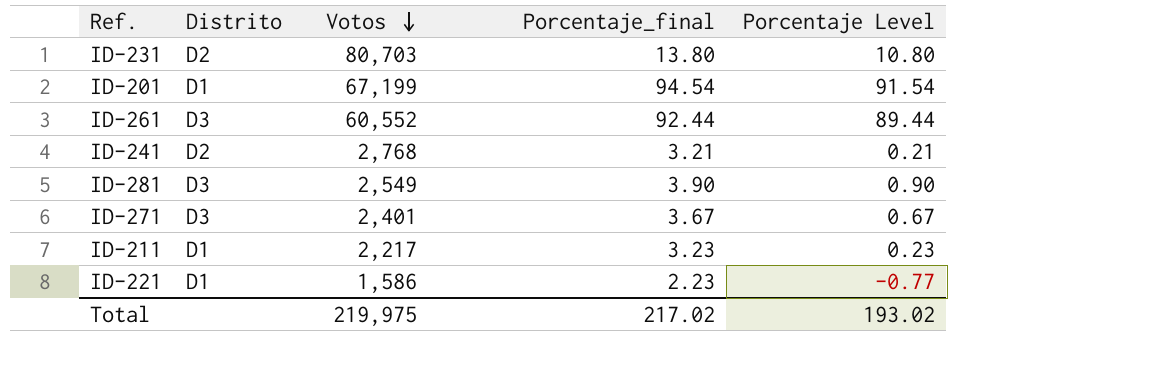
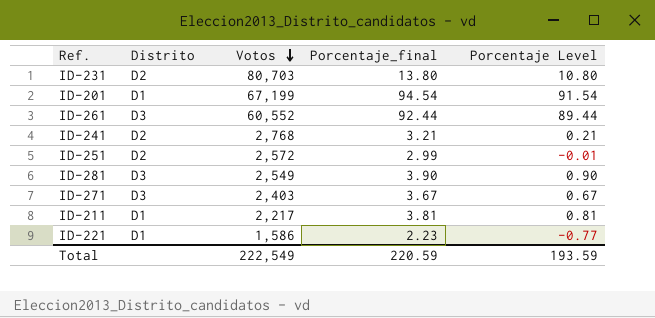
row ID-251: none -> D2 | 2,572 | 2.99 | -0.01
ID-271 | Votos: 2,401 -> 2,403
ID-211 | Porcentaje_final: 3.23 -> 3.81
ID-211 | Porcentaje Level: 0.23 -> 0.81
Total | Votos: 219,975 -> 222,549
Total | Porcentaje_final: 217.02 -> 220.59
Total | Porcentaje Level: 193.02 -> 193.59

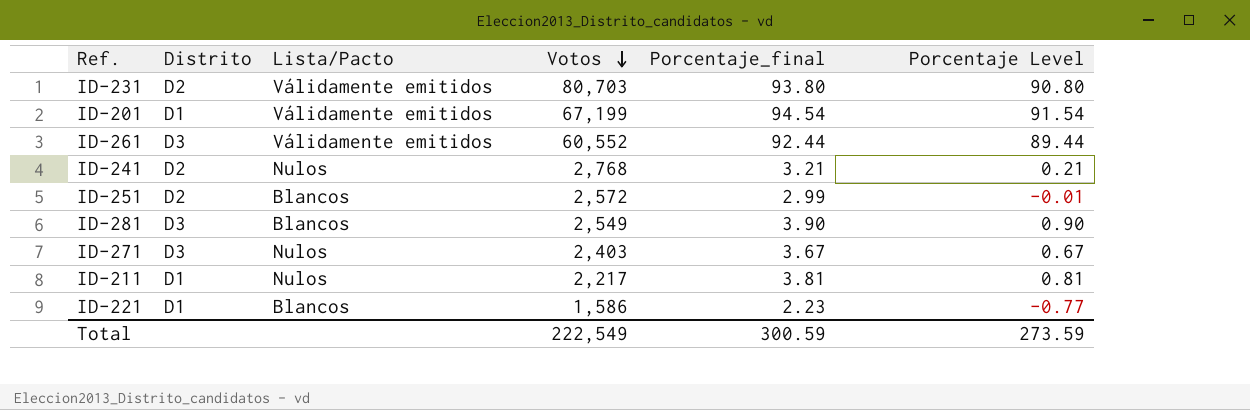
column Lista/Pacto | position: none -> 3
ID-231 | Porcentaje_final: 13.80 -> 93.80
ID-231 | Porcentaje Level: 10.80 -> 90.80
Total | Porcentaje_final: 220.59 -> 300.59
Total | Porcentaje Level: 193.59 -> 273.59

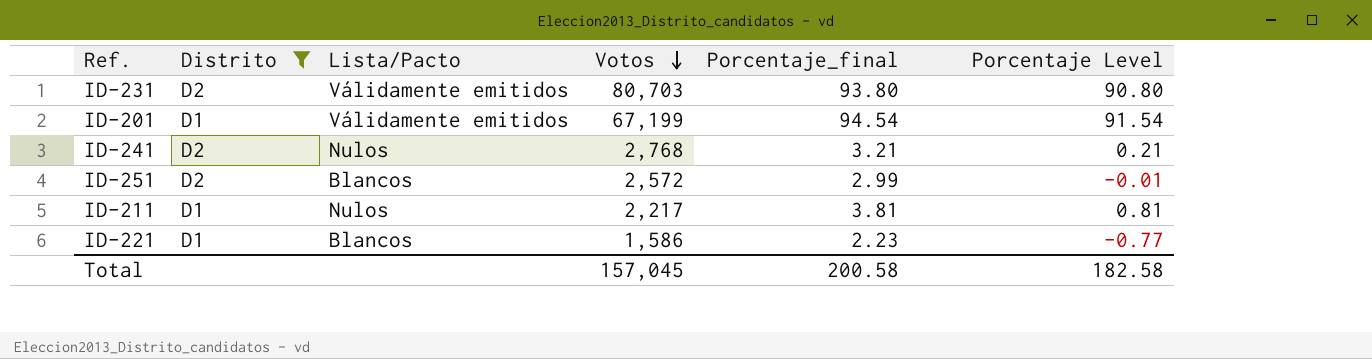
filter: none -> Distrito != D3
Total | Votos: 222,549 -> 157,045
Total | Porcentaje_final: 300.59 -> 200.58
Total | Porcentaje Level: 273.59 -> 182.58

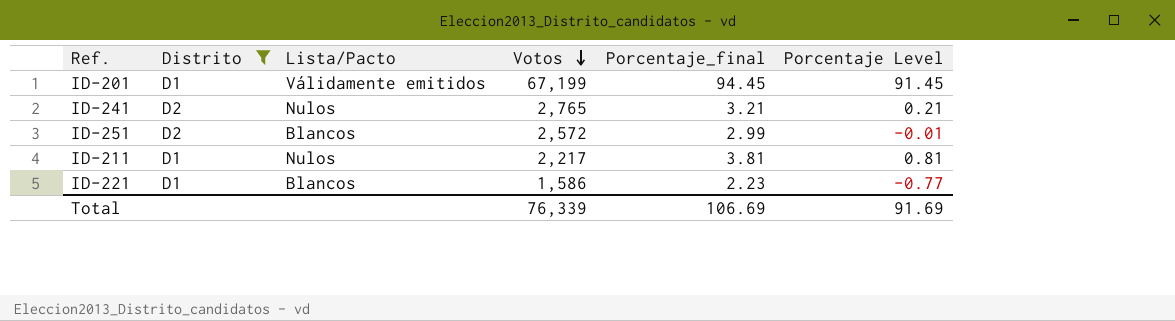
row ID-231: D2 | Válidamente emitidos | 80,703 | 93.80 | 90.80 -> none
ID-201 | Porcentaje_final: 94.54 -> 94.45
ID-201 | Porcentaje Level: 91.54 -> 91.45
ID-241 | Votos: 2,768 -> 2,765
Total | Votos: 157,045 -> 76,339
Total | Porcentaje_final: 200.58 -> 106.69
Total | Porcentaje Level: 182.58 -> 91.69

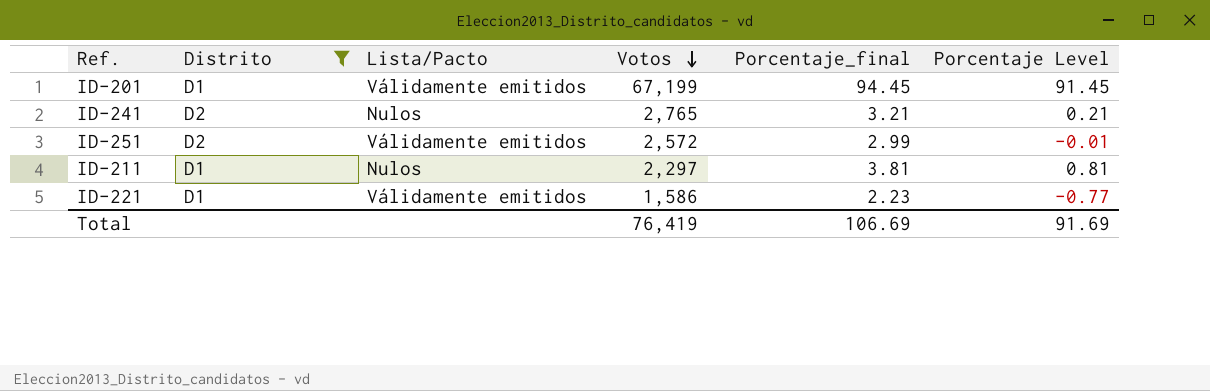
ID-251 | Lista/Pacto: Blancos -> Válidamente emitidos
ID-211 | Votos: 2,217 -> 2,297
ID-221 | Lista/Pacto: Blancos -> Válidamente emitidos
Total | Votos: 76,339 -> 76,419

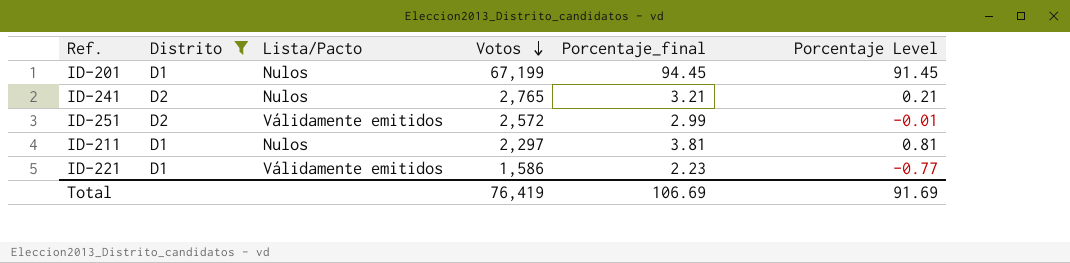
ID-201 | Lista/Pacto: Válidamente emitidos -> Nulos

